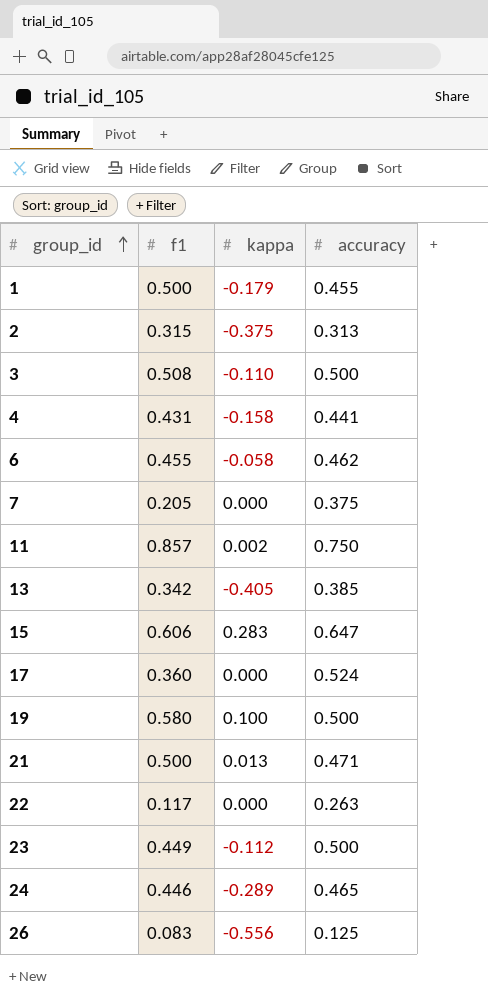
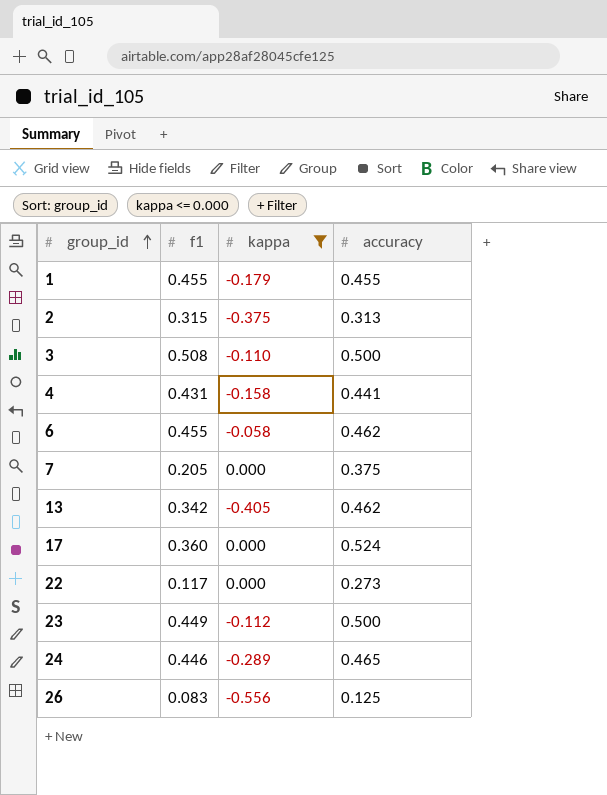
filter: none -> kappa <= 0.000
1 | f1: 0.500 -> 0.455
13 | accuracy: 0.385 -> 0.462
22 | accuracy: 0.263 -> 0.273

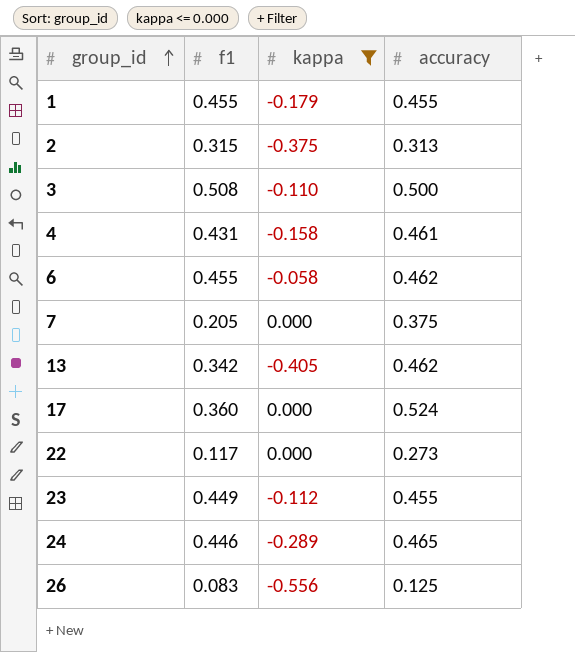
4 | accuracy: 0.441 -> 0.461
23 | accuracy: 0.500 -> 0.455

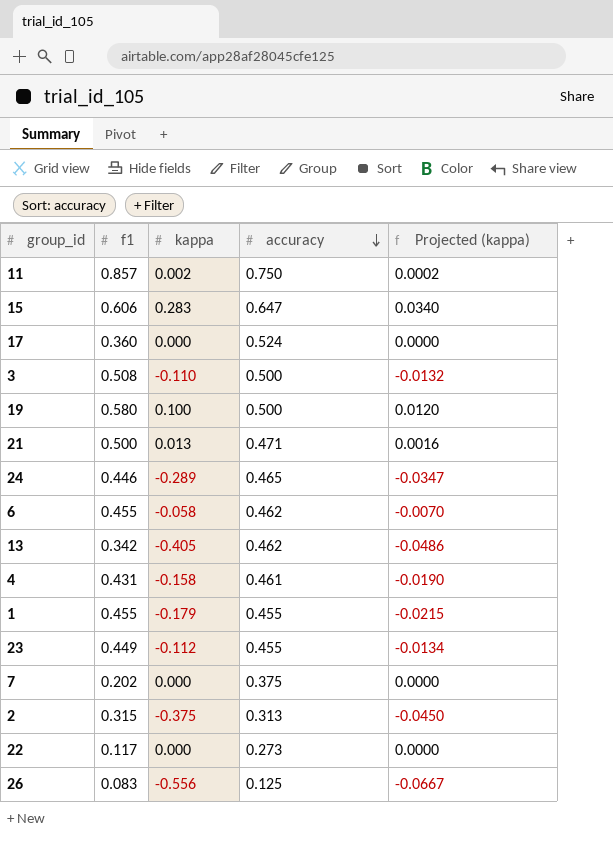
filter: kappa <= 0.000 -> none
row order: group_id ascending -> accuracy descending
column Projected (kappa) | formula: none -> [kappa] * 0.12
7 | f1: 0.205 -> 0.202

